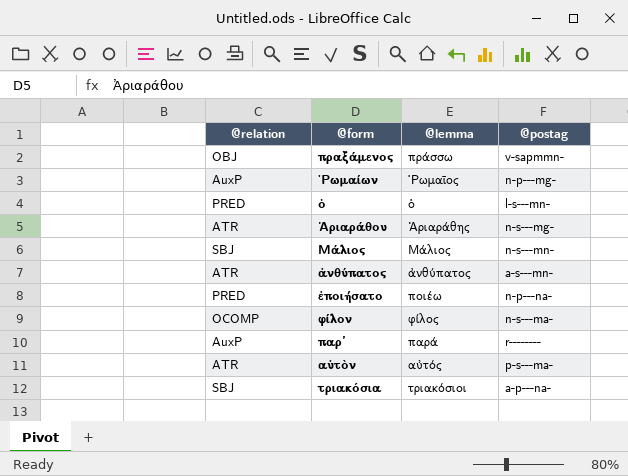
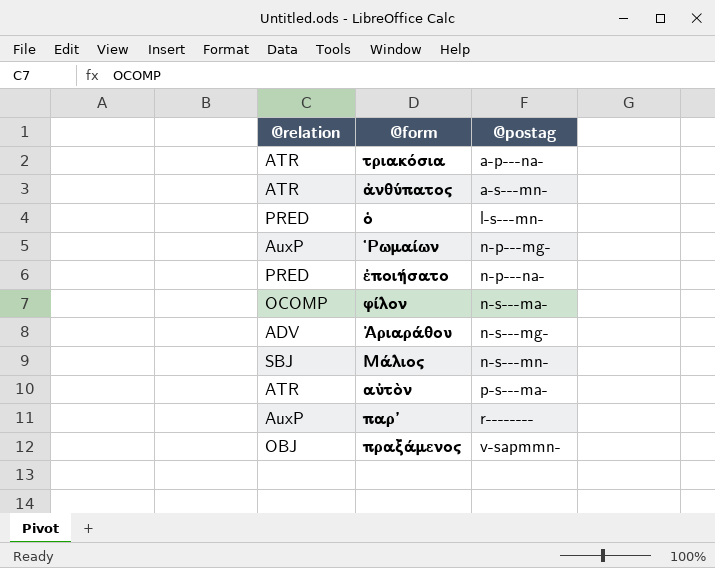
row order: none -> @postag ascending
column @lemma | position: 3 -> none
τριακόσια | @relation: SBJ -> ATR
Ἀριαράθου | @relation: ATR -> ADV

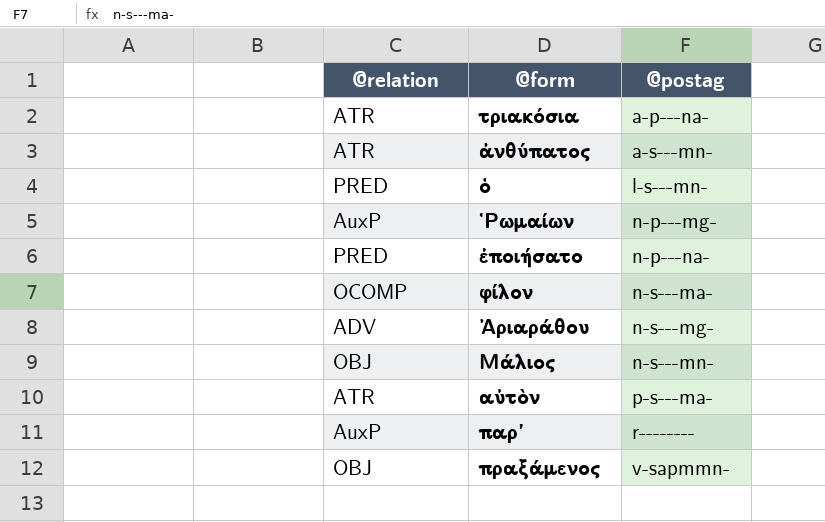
Μάλιος | @relation: SBJ -> OBJ

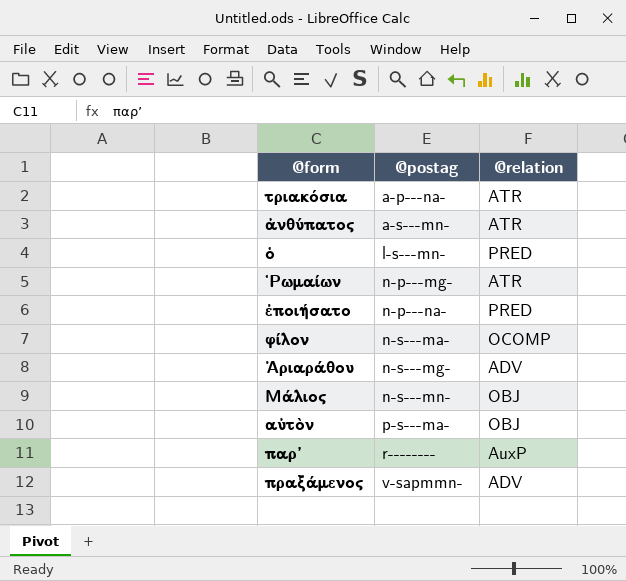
column @relation | position: 1 -> 3
Ῥωμαίων | @relation: AuxP -> ATR
αὐτὸν | @relation: ATR -> OBJ
πραξάμενος | @relation: OBJ -> ADV

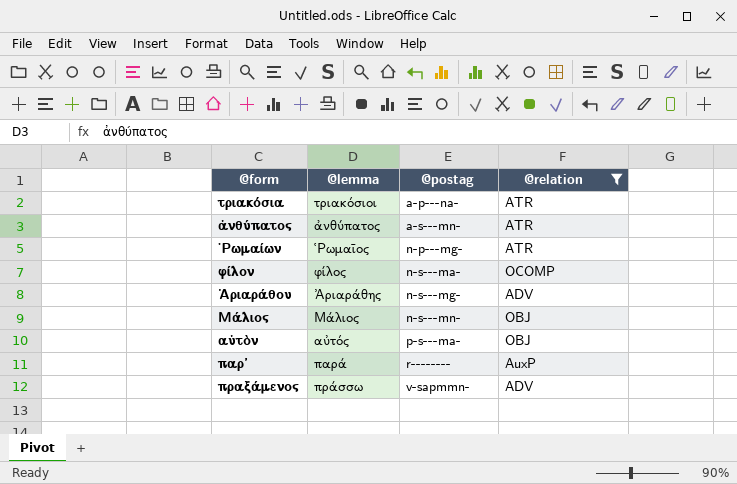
filter: none -> @relation != PRED
column @lemma | position: none -> 2

